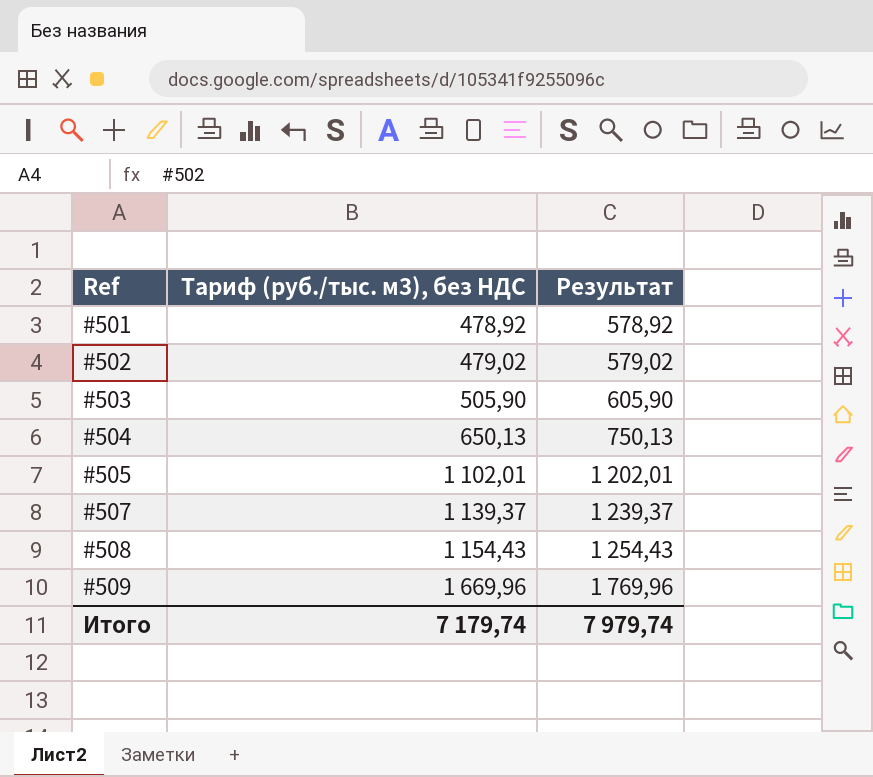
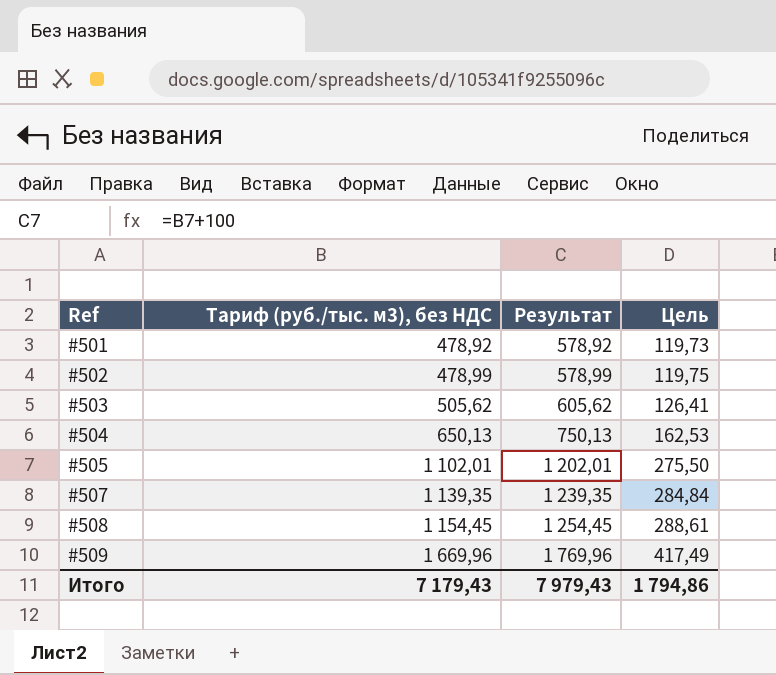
column Цель | formula: none -> [Тариф (руб./тыс. м3), без НДС] * 0,25
#502 | Тариф (руб./тыс. м3), без НДС: 479,02 -> 478,99
#502 | Результат: 579,02 -> 578,99
#503 | Тариф (руб./тыс. м3), без НДС: 505,90 -> 505,62
#503 | Результат: 605,90 -> 605,62
#507 | Тариф (руб./тыс. м3), без НДС: 1 139,37 -> 1 139,35
#507 | Результат: 1 239,37 -> 1 239,35
#508 | Тариф (руб./тыс. м3), без НДС: 1 154,43 -> 1 154,45
#508 | Результат: 1 254,43 -> 1 254,45
Итого | Тариф (руб./тыс. м3), без НДС: 7 179,74 -> 7 179,43
Итого | Результат: 7 979,74 -> 7 979,43

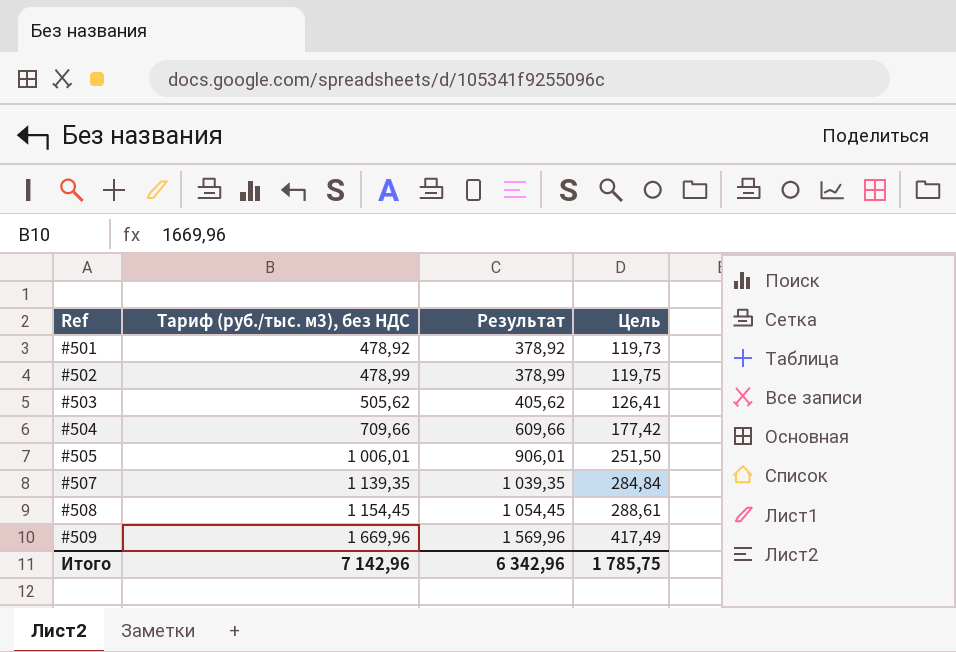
column Результат | formula: [Тариф (руб./тыс. м3), без НДС] + 100 -> [Тариф (руб./тыс. м3), без НДС] - 100
#504 | Тариф (руб./тыс. м3), без НДС: 650,13 -> 709,66
#504 | Цель: 162,53 -> 177,42
#505 | Тариф (руб./тыс. м3), без НДС: 1 102,01 -> 1 006,01
#505 | Цель: 275,50 -> 251,50
Итого | Тариф (руб./тыс. м3), без НДС: 7 179,43 -> 7 142,96
Итого | Результат: 7 979,43 -> 6 342,96
Итого | Цель: 1 794,86 -> 1 785,75

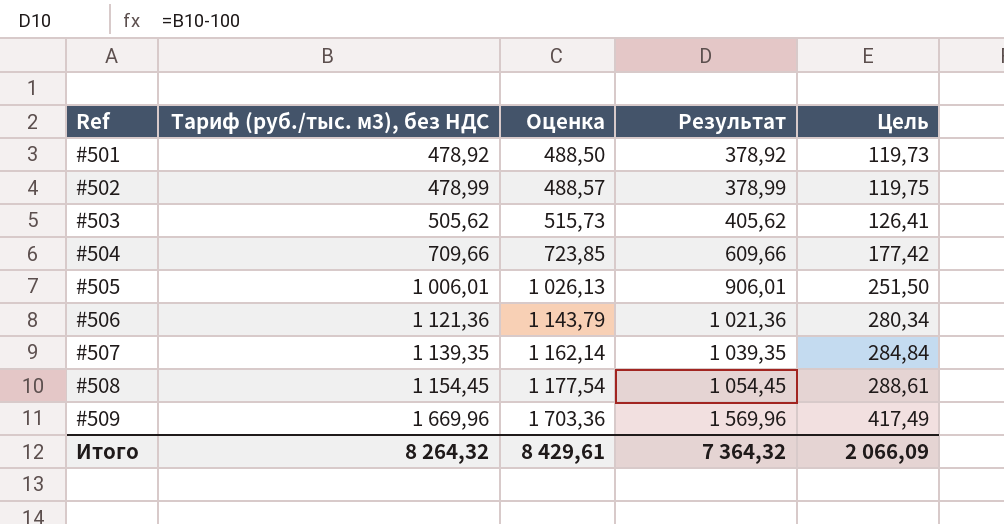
column Оценка | formula: none -> [Тариф (руб./тыс. м3), без НДС] * 1,02
row #506: none -> 1 121,36 | 1 143,79 | 1 021,36 | 280,34
Итого | Тариф (руб./тыс. м3), без НДС: 7 142,96 -> 8 264,32
Итого | Результат: 6 342,96 -> 7 364,32
Итого | Цель: 1 785,75 -> 2 066,09

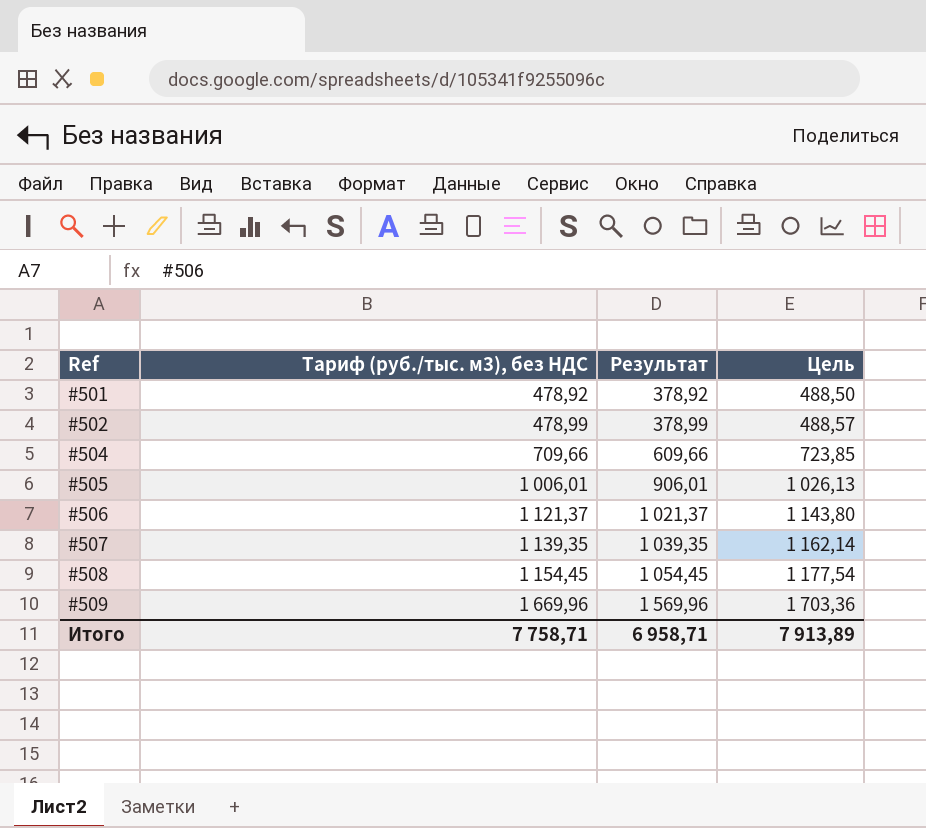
column Оценка | formula: [Тариф (руб./тыс. м3), без НДС] * 1,02 -> none
column Цель | formula: [Тариф (руб./тыс. м3), без НДС] * 0,25 -> [Тариф (руб./тыс. м3), без НДС] * 1,02
row #503: 505,62 | 515,73 | 405,62 | 126,41 -> none
#506 | Тариф (руб./тыс. м3), без НДС: 1 121,36 -> 1 121,37
#506 | Результат: 1 021,36 -> 1 021,37
Итого | Тариф (руб./тыс. м3), без НДС: 8 264,32 -> 7 758,71
Итого | Результат: 7 364,32 -> 6 958,71
Итого | Цель: 2 066,09 -> 7 913,89

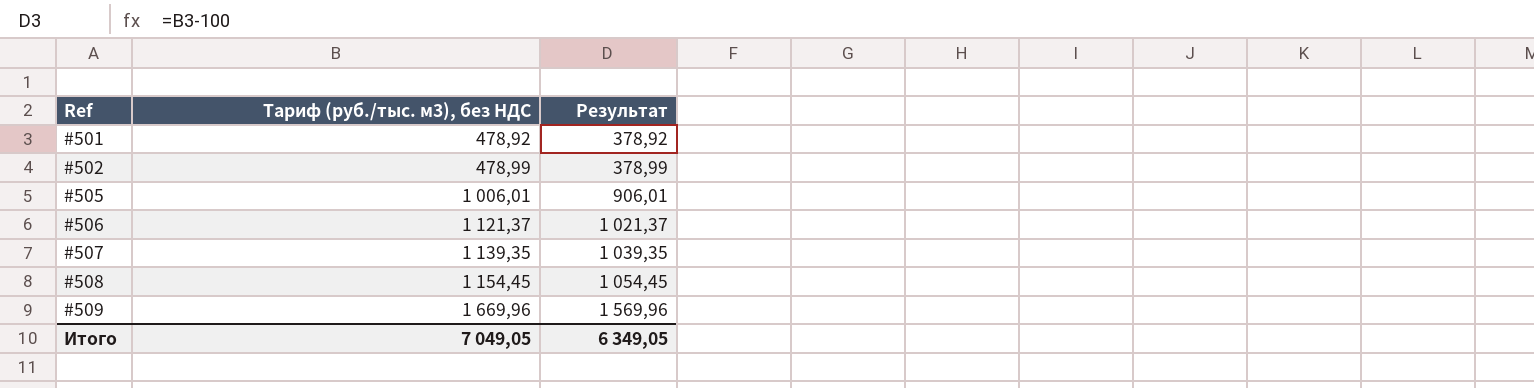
column Цель | formula: [Тариф (руб./тыс. м3), без НДС] * 1,02 -> none
row #504: 709,66 | 609,66 | 723,85 -> none
Итого | Тариф (руб./тыс. м3), без НДС: 7 758,71 -> 7 049,05
Итого | Результат: 6 958,71 -> 6 349,05

